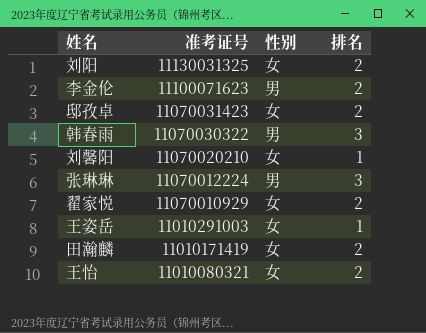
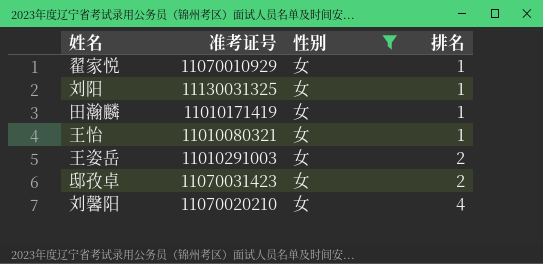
filter: none -> 性别 = 女
row order: 准考证号 descending -> 排名 ascending
翟家悦 | 排名: 2 -> 1
刘阳 | 排名: 2 -> 1
田瀚麟 | 排名: 2 -> 1
王怡 | 排名: 2 -> 1
王姿岳 | 排名: 1 -> 2
刘馨阳 | 排名: 1 -> 4

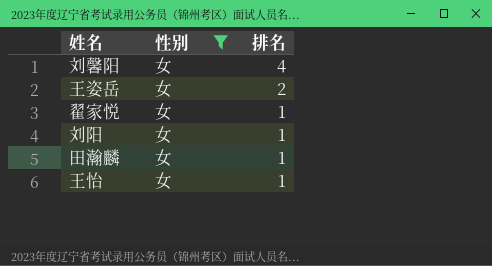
row order: 排名 ascending -> 排名 descending
column 准考证号 | position: 2 -> none
row 邸孜卓: 11070031423 | 女 | 2 -> none

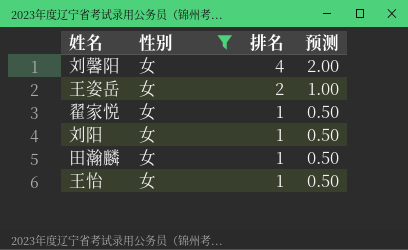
column 预测 | formula: none -> [排名] * 0.5

